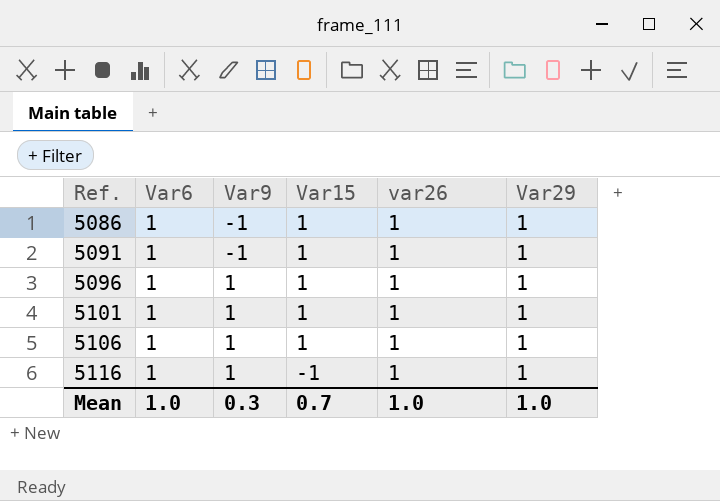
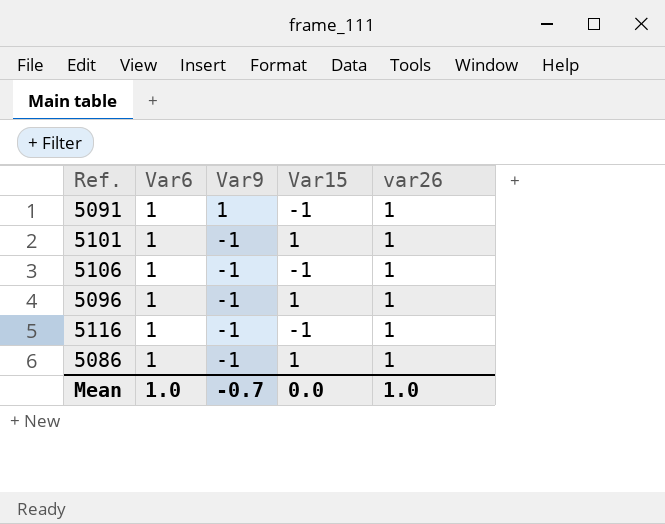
row order: Ref. ascending -> Var9 descending
column Var29 | position: 6 -> none
5091 | Var9: -1 -> 1
5091 | Var15: 1 -> -1
5101 | Var9: 1 -> -1
5106 | Var9: 1 -> -1
5106 | Var15: 1 -> -1
5096 | Var9: 1 -> -1
5116 | Var9: 1 -> -1
Mean | Var9: 0.3 -> -0.7
Mean | Var15: 0.7 -> 0.0

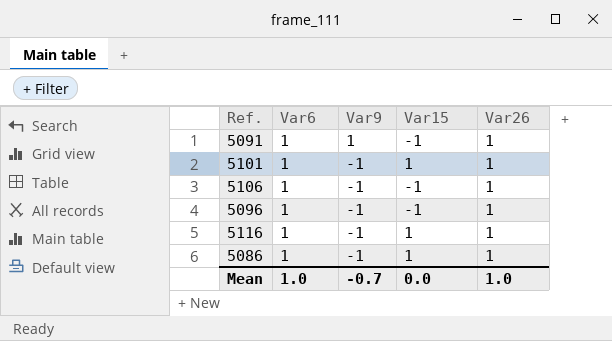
column name: var26 -> Var26
5096 | Var15: 1 -> -1
5116 | Var15: -1 -> 1

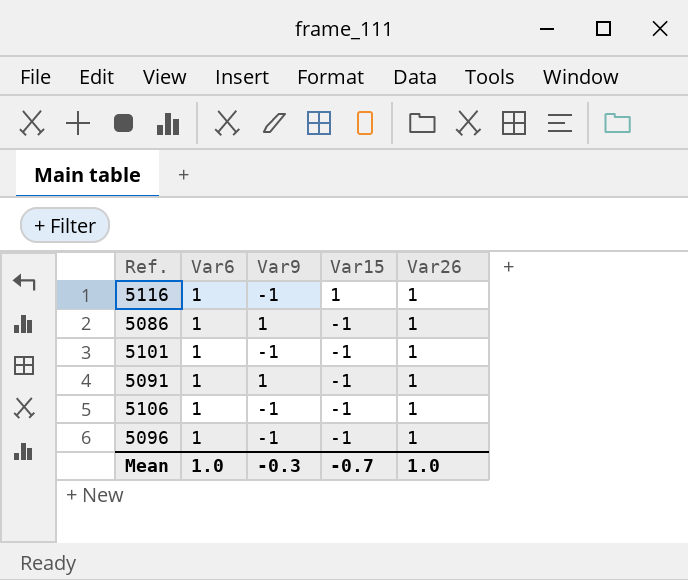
row order: Var9 descending -> Var15 descending
5086 | Var9: -1 -> 1
5086 | Var15: 1 -> -1
5101 | Var15: 1 -> -1
Mean | Var9: -0.7 -> -0.3
Mean | Var15: 0.0 -> -0.7

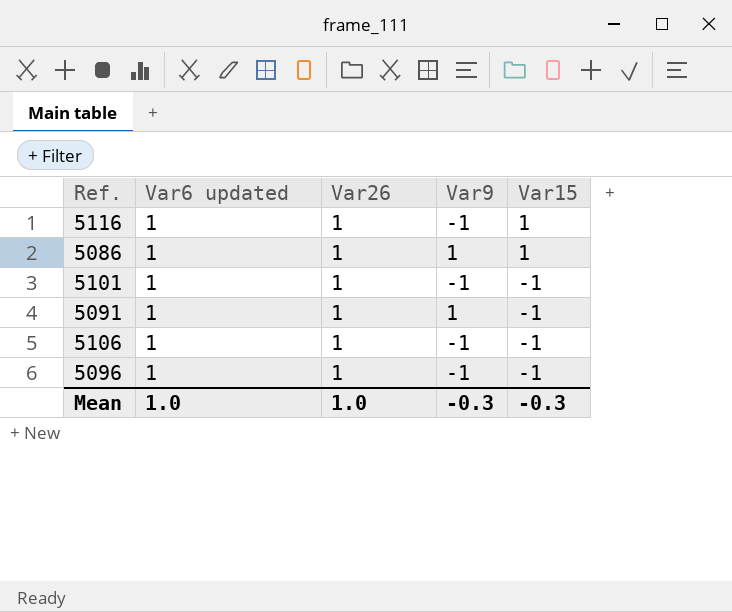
column name: Var6 -> Var6 updated
column Var26 | position: 5 -> 3
5086 | Var15: -1 -> 1
Mean | Var15: -0.7 -> -0.3

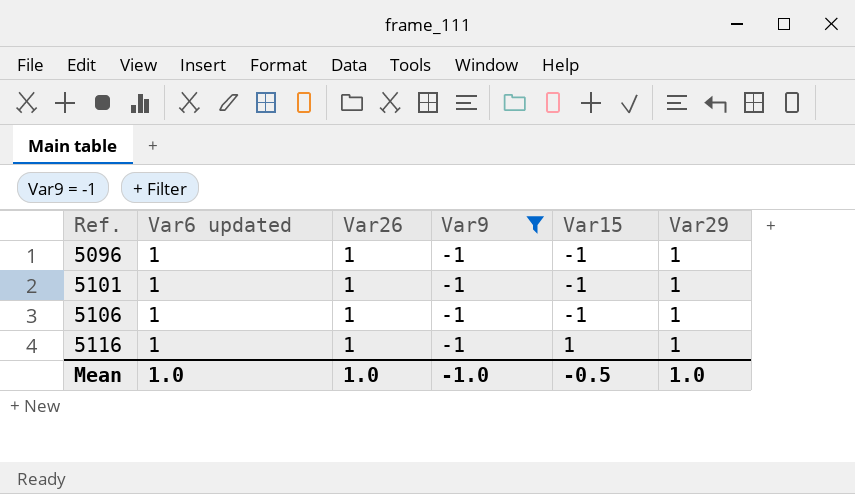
filter: none -> Var9 = -1
row order: Var15 descending -> Ref. ascending
column Var29 | position: none -> 6
Mean | Var9: -0.3 -> -1.0
Mean | Var15: -0.3 -> -0.5

